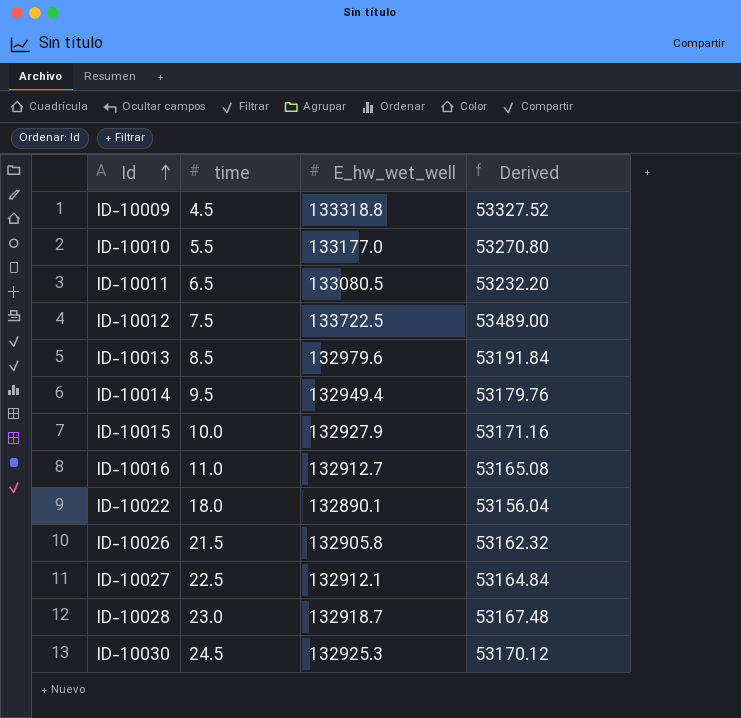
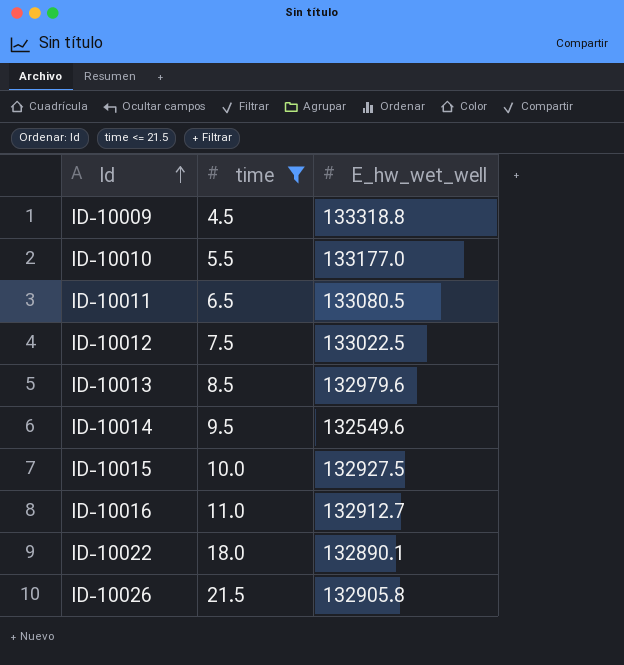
filter: none -> time <= 21.5
column Derived | formula: [E_hw_wet_well] * 0.4 -> none
ID-10012 | E_hw_wet_well: 133722.5 -> 133022.5
ID-10014 | E_hw_wet_well: 132949.4 -> 132549.6
ID-10015 | E_hw_wet_well: 132927.9 -> 132927.5

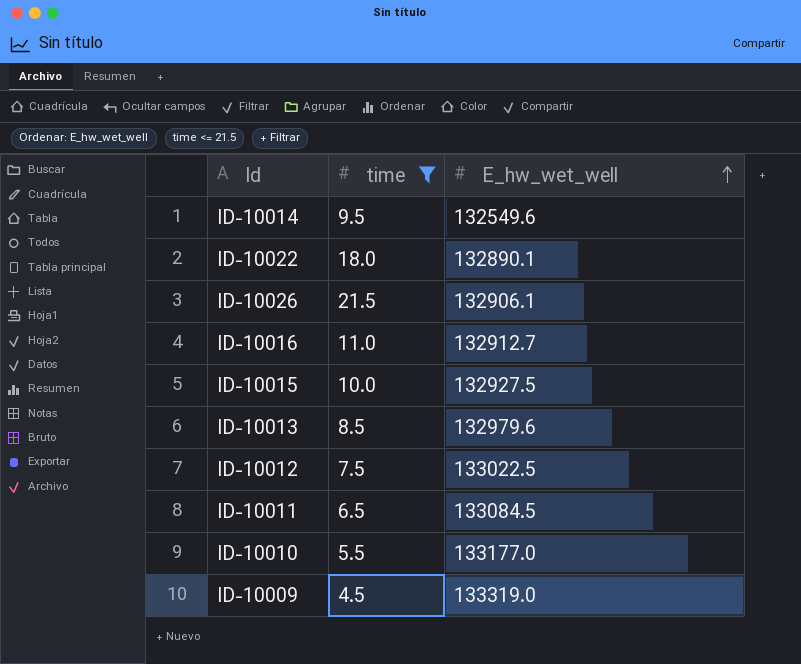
row order: Id ascending -> E_hw_wet_well ascending
ID-10026 | E_hw_wet_well: 132905.8 -> 132906.1
ID-10011 | E_hw_wet_well: 133080.5 -> 133084.5
ID-10009 | E_hw_wet_well: 133318.8 -> 133319.0

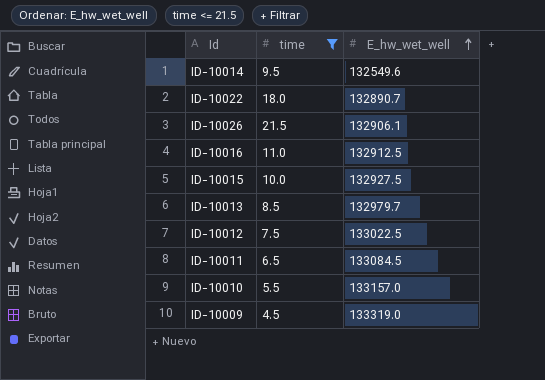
ID-10022 | E_hw_wet_well: 132890.1 -> 132890.7
ID-10016 | E_hw_wet_well: 132912.7 -> 132912.5
ID-10013 | E_hw_wet_well: 132979.6 -> 132979.7
ID-10010 | E_hw_wet_well: 133177.0 -> 133157.0

